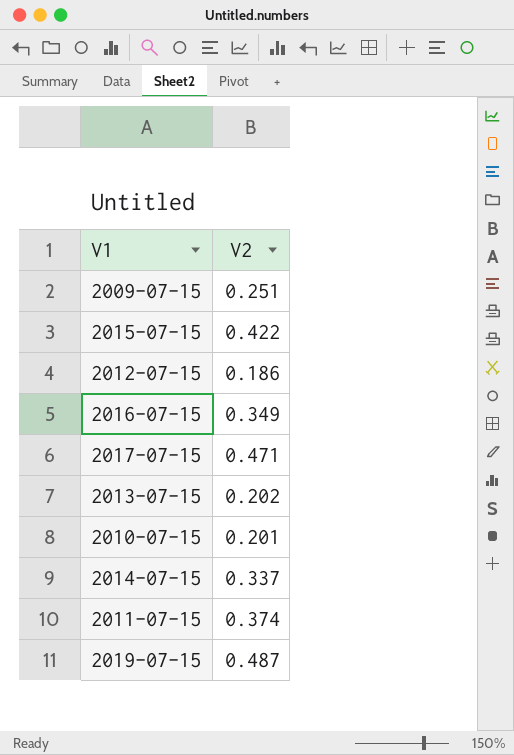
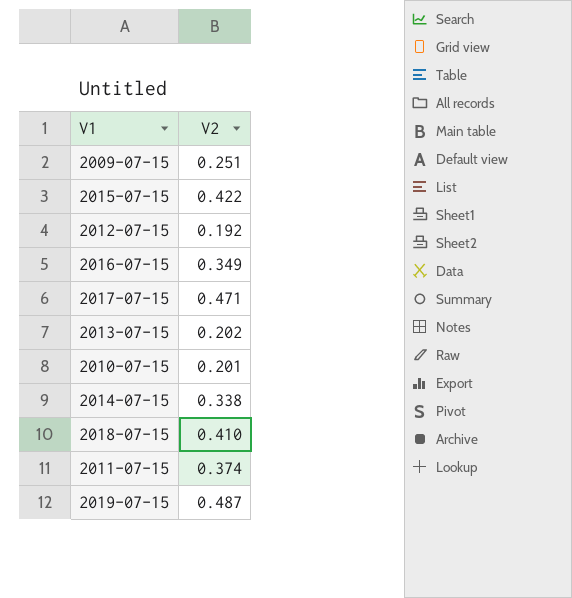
2012-07-15 | V2: 0.186 -> 0.192
2014-07-15 | V2: 0.337 -> 0.338
row 2018-07-15: none -> 0.410

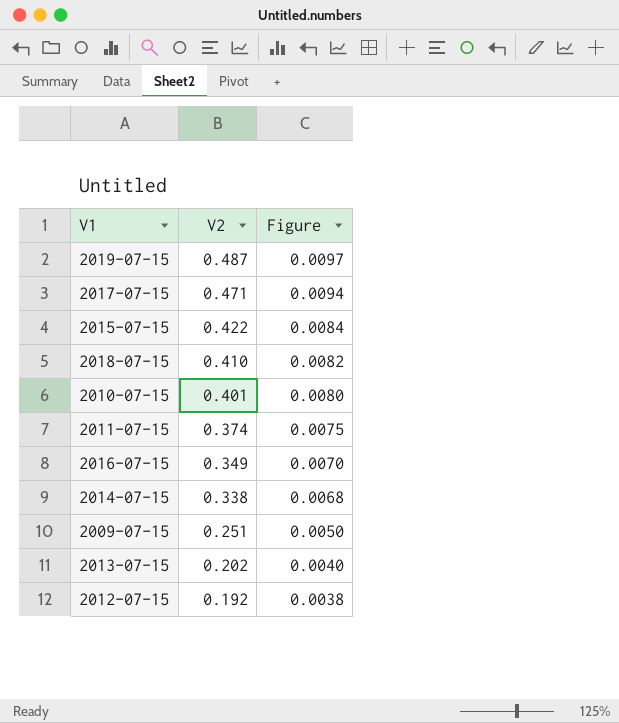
row order: none -> V2 descending
column Figure | formula: none -> [V2] * 0.02
2010-07-15 | V2: 0.201 -> 0.401

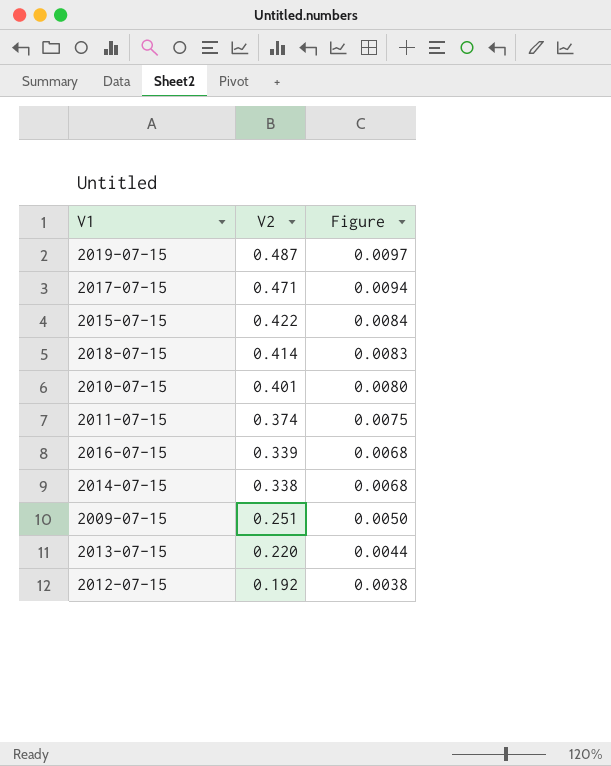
2018-07-15 | V2: 0.410 -> 0.414
2018-07-15 | Figure: 0.0082 -> 0.0083
2016-07-15 | V2: 0.349 -> 0.339
2016-07-15 | Figure: 0.0070 -> 0.0068
2013-07-15 | V2: 0.202 -> 0.220
2013-07-15 | Figure: 0.0040 -> 0.0044

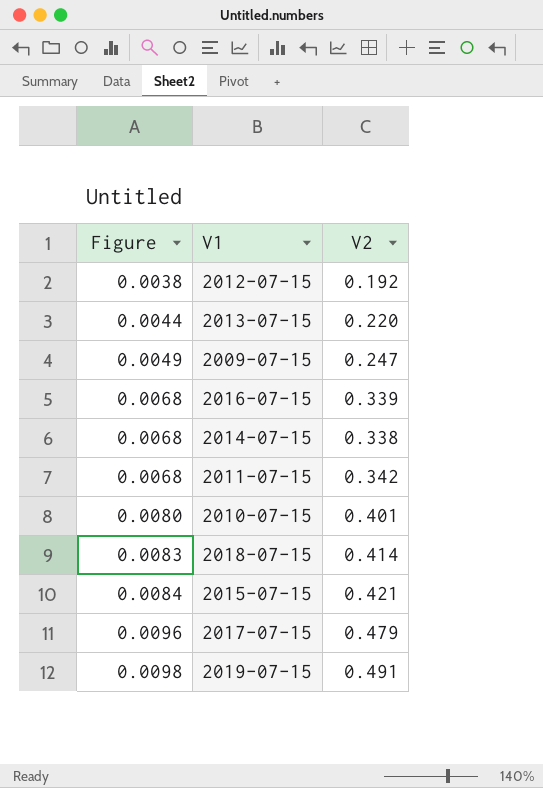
row order: V2 descending -> Figure ascending
column Figure | position: 3 -> 1
2009-07-15 | Figure: 0.0050 -> 0.0049
2009-07-15 | V2: 0.251 -> 0.247
2011-07-15 | Figure: 0.0075 -> 0.0068
2011-07-15 | V2: 0.374 -> 0.342
2015-07-15 | V2: 0.422 -> 0.421
2017-07-15 | Figure: 0.0094 -> 0.0096
2017-07-15 | V2: 0.471 -> 0.479
2019-07-15 | Figure: 0.0097 -> 0.0098
2019-07-15 | V2: 0.487 -> 0.491

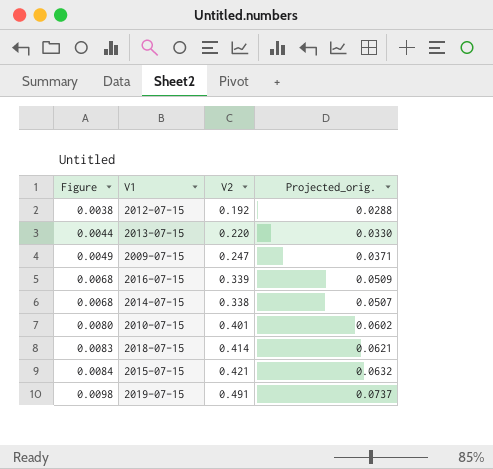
column Projected_orig. | formula: none -> [V2] * 0.15
row 2011-07-15: 0.0068 | 0.342 -> none
row 2017-07-15: 0.0096 | 0.479 -> none

